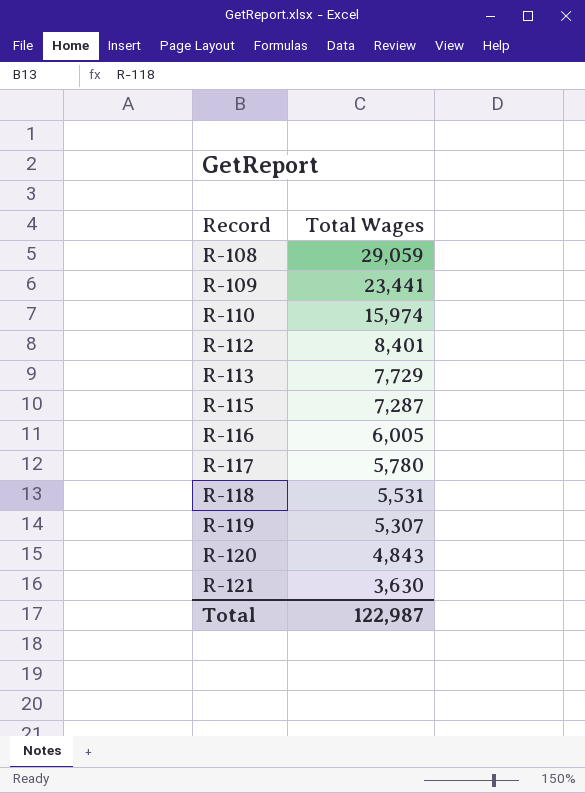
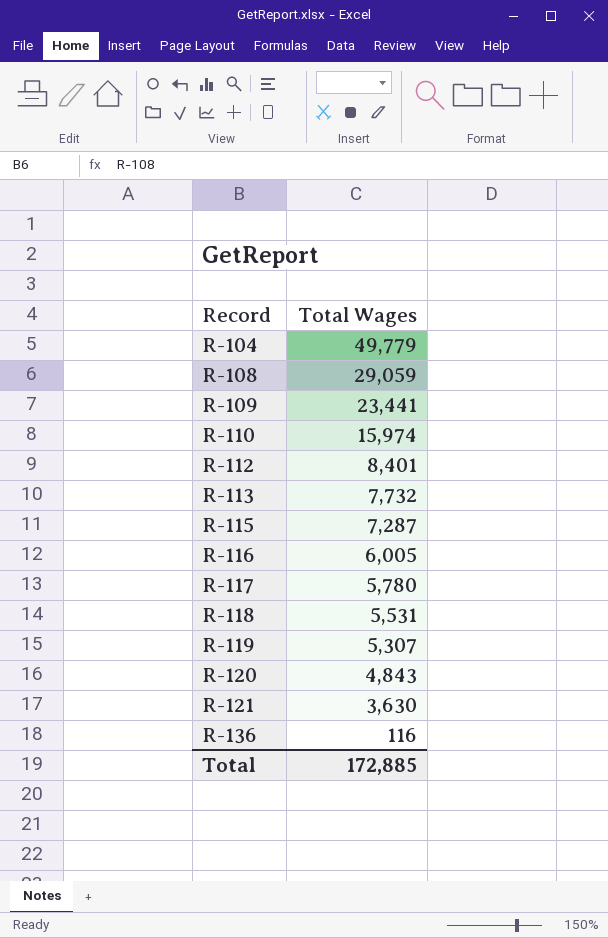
row R-104: none -> 49,779
R-113 | Total Wages: 7,729 -> 7,732
row R-136: none -> 116
Total | Total Wages: 122,987 -> 172,885

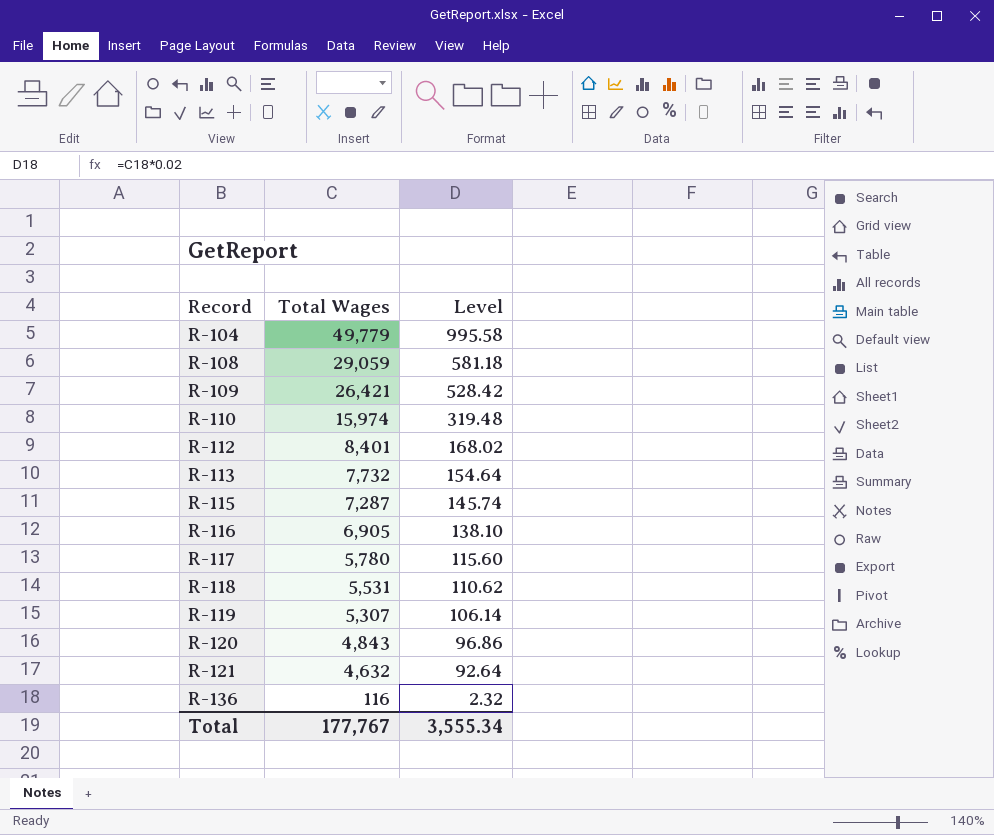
column Level | formula: none -> [Total Wages] * 0.02
R-109 | Total Wages: 23,441 -> 26,421
R-116 | Total Wages: 6,005 -> 6,905
R-121 | Total Wages: 3,630 -> 4,632
Total | Total Wages: 172,885 -> 177,767

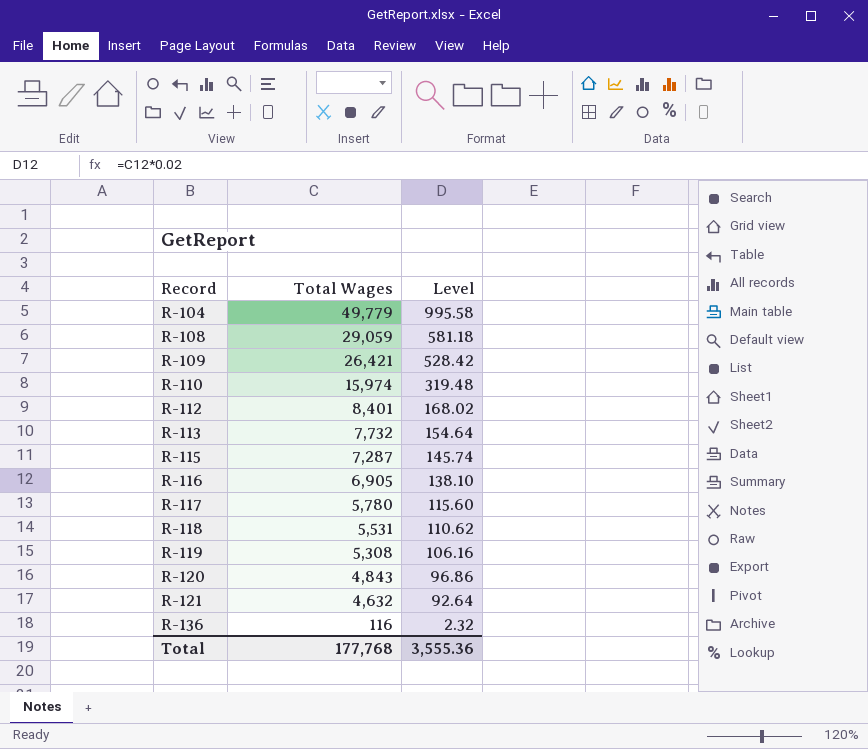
R-119 | Total Wages: 5,307 -> 5,308
R-119 | Level: 106.14 -> 106.16
Total | Total Wages: 177,767 -> 177,768
Total | Level: 3,555.34 -> 3,555.36

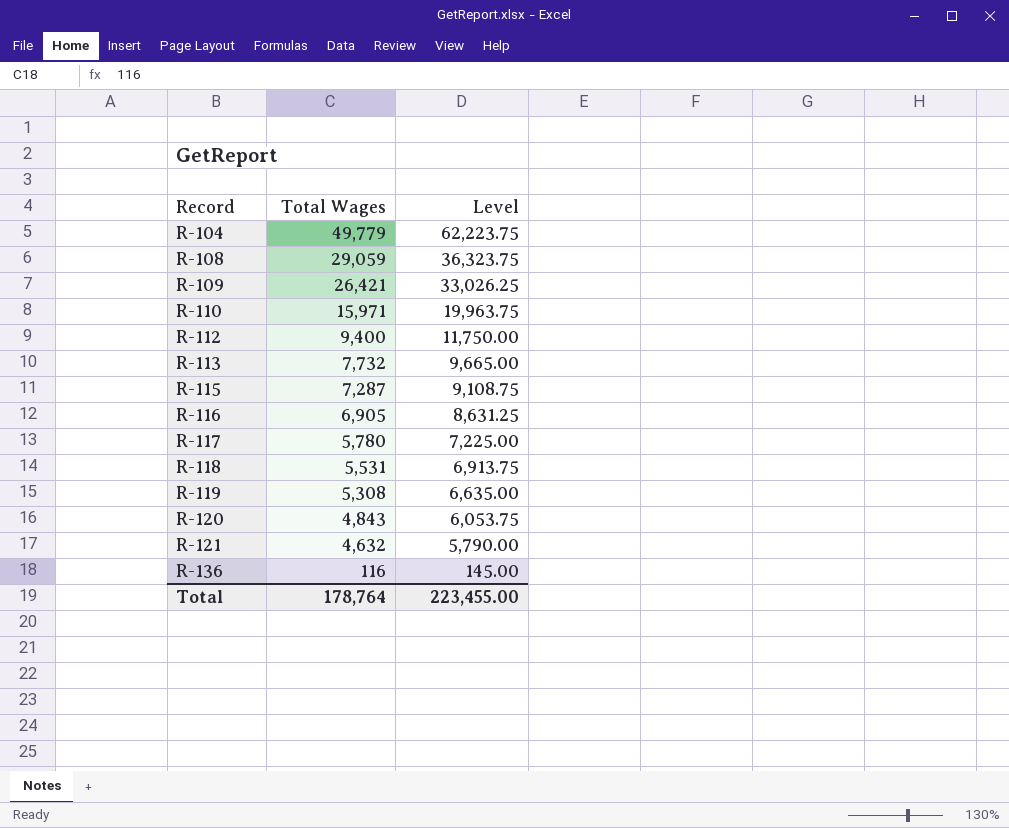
column Level | formula: [Total Wages] * 0.02 -> [Total Wages] * 1.25
R-110 | Total Wages: 15,974 -> 15,971
R-112 | Total Wages: 8,401 -> 9,400
Total | Total Wages: 177,768 -> 178,764
Total | Level: 3,555.36 -> 223,455.00

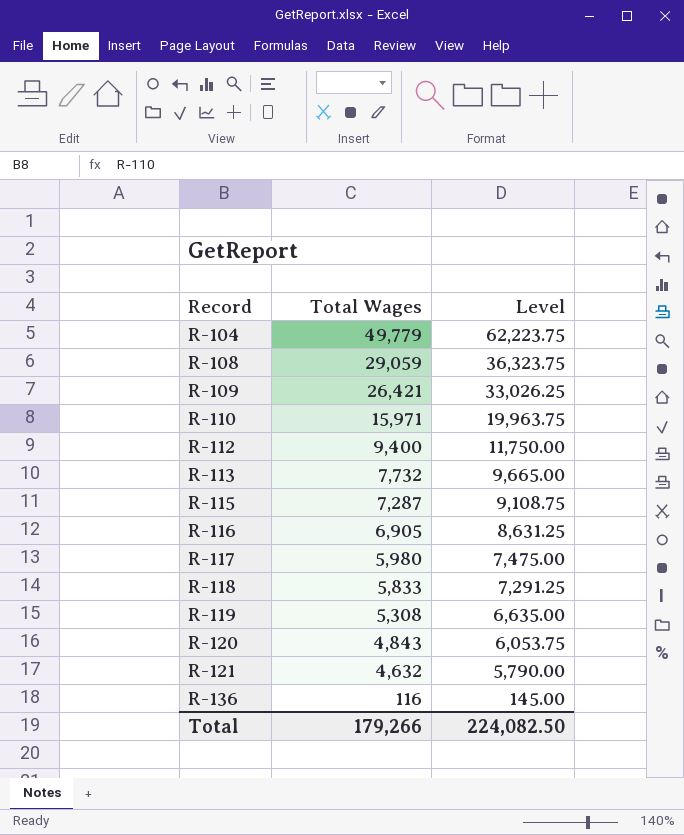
R-117 | Total Wages: 5,780 -> 5,980
R-117 | Level: 7,225.00 -> 7,475.00
R-118 | Total Wages: 5,531 -> 5,833
R-118 | Level: 6,913.75 -> 7,291.25
Total | Total Wages: 178,764 -> 179,266
Total | Level: 223,455.00 -> 224,082.50

